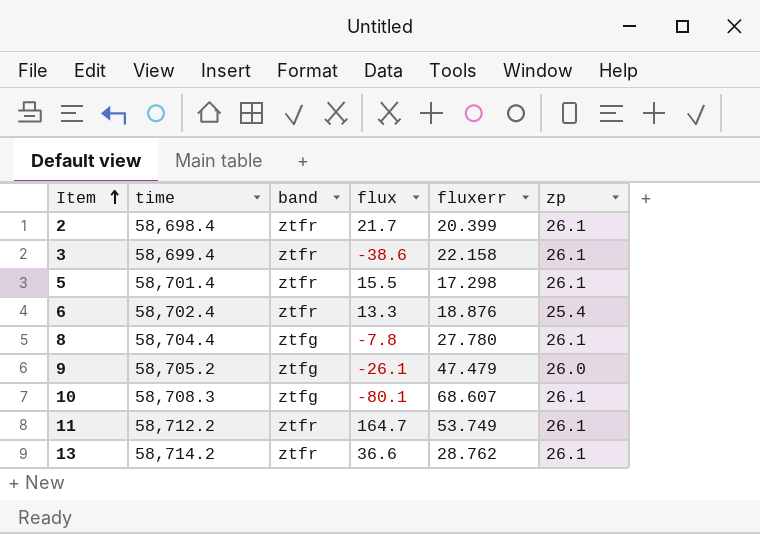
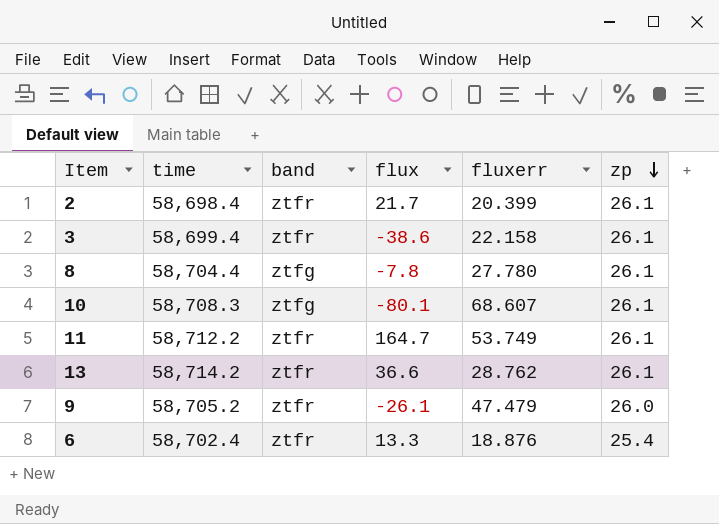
row order: Item ascending -> zp descending
row 5: 58,701.4 | ztfr | 15.5 | 17.298 | 26.1 -> none
9 | band: ztfg -> ztfr

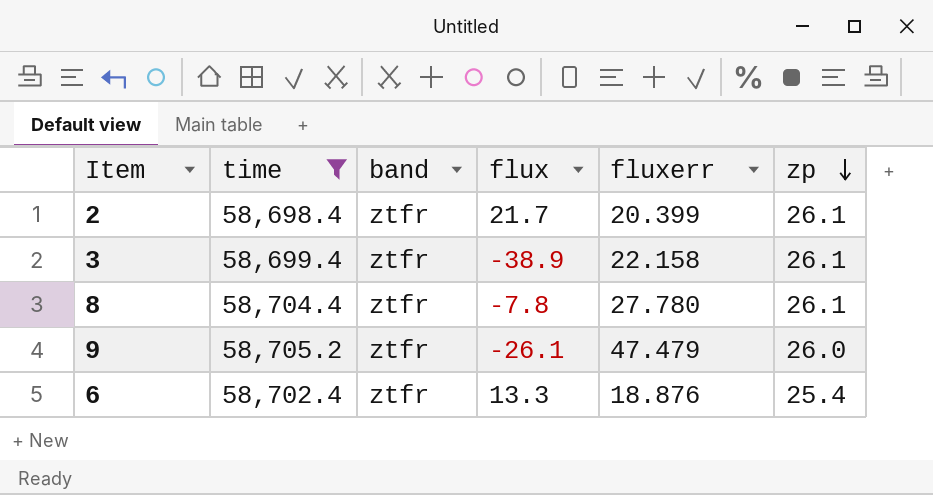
filter: none -> time <= 58,705.2
3 | flux: -38.6 -> -38.9
8 | band: ztfg -> ztfr

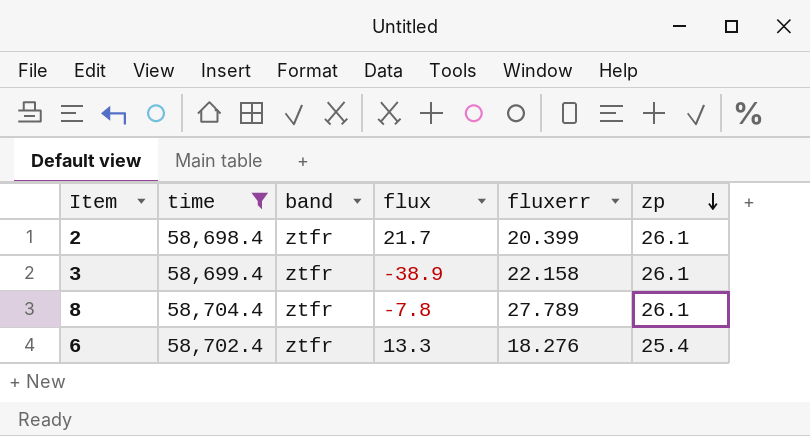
row 9: 58,705.2 | ztfr | -26.1 | 47.479 | 26.0 -> none
8 | fluxerr: 27.780 -> 27.789
6 | fluxerr: 18.876 -> 18.276

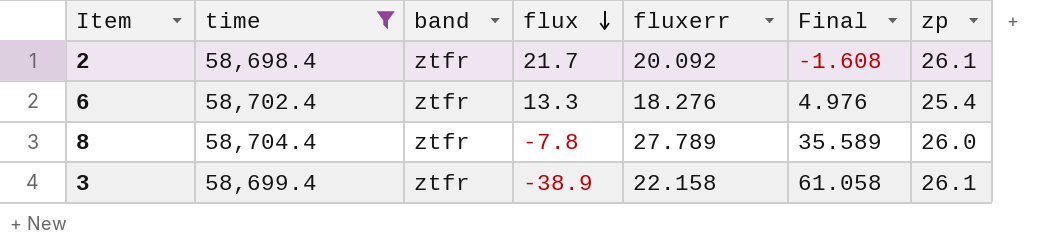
row order: zp descending -> flux descending
column Final | formula: none -> [fluxerr] - [flux]
2 | fluxerr: 20.399 -> 20.092
8 | zp: 26.1 -> 26.0

